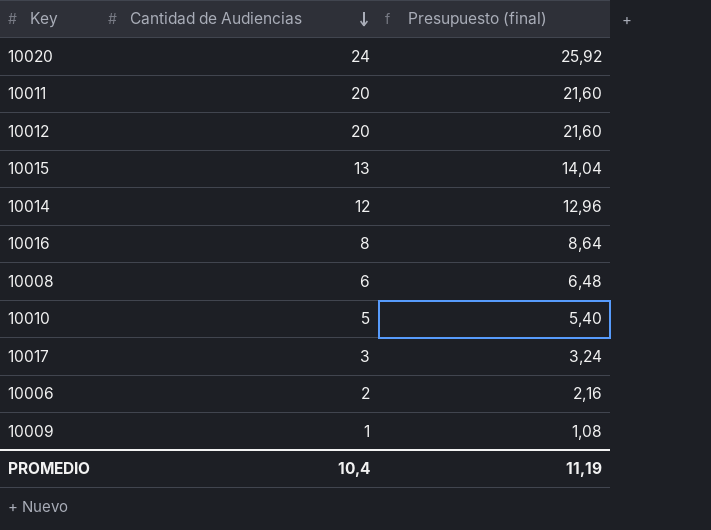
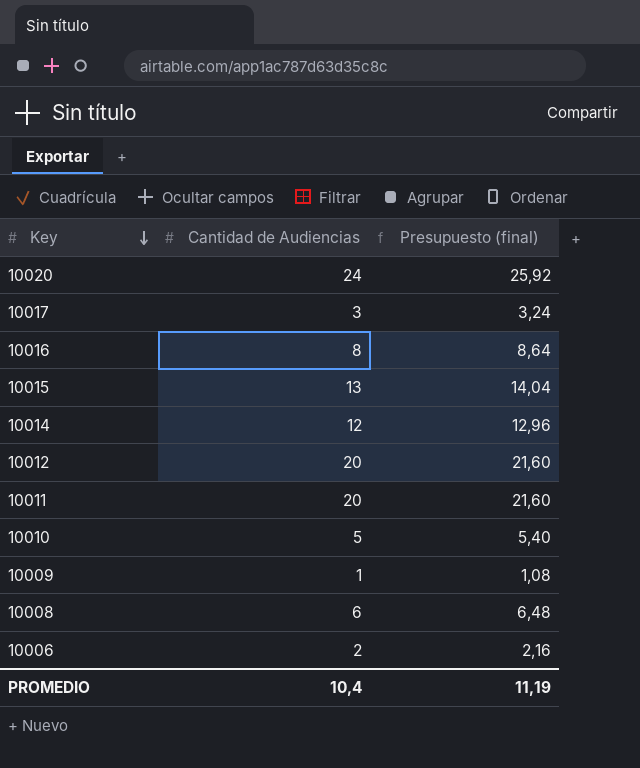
row order: Cantidad de Audiencias descending -> Key descending

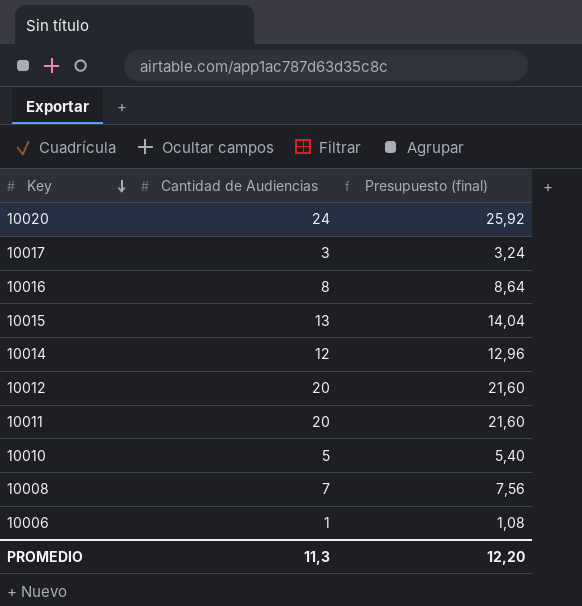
row 10009: 1 | 1,08 -> none
10008 | Cantidad de Audiencias: 6 -> 7
10008 | Presupuesto (final): 6,48 -> 7,56
10006 | Cantidad de Audiencias: 2 -> 1
10006 | Presupuesto (final): 2,16 -> 1,08
PROMEDIO | Cantidad de Audiencias: 10,4 -> 11,3
PROMEDIO | Presupuesto (final): 11,19 -> 12,20

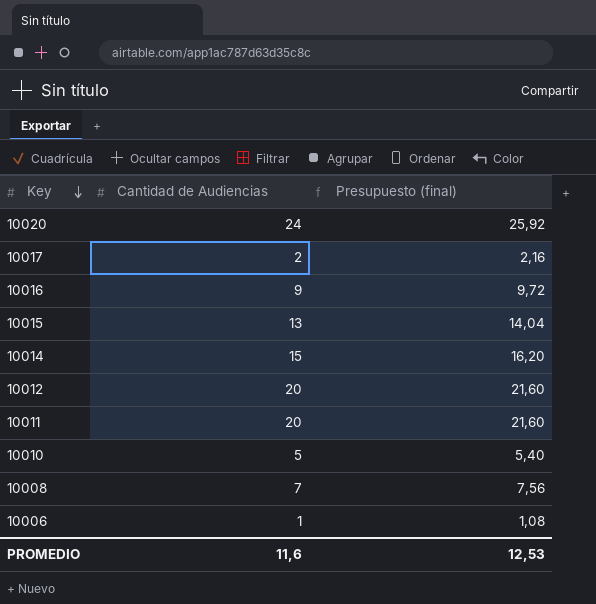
10017 | Cantidad de Audiencias: 3 -> 2
10017 | Presupuesto (final): 3,24 -> 2,16
10016 | Cantidad de Audiencias: 8 -> 9
10016 | Presupuesto (final): 8,64 -> 9,72
10014 | Cantidad de Audiencias: 12 -> 15
10014 | Presupuesto (final): 12,96 -> 16,20
PROMEDIO | Cantidad de Audiencias: 11,3 -> 11,6
PROMEDIO | Presupuesto (final): 12,20 -> 12,53

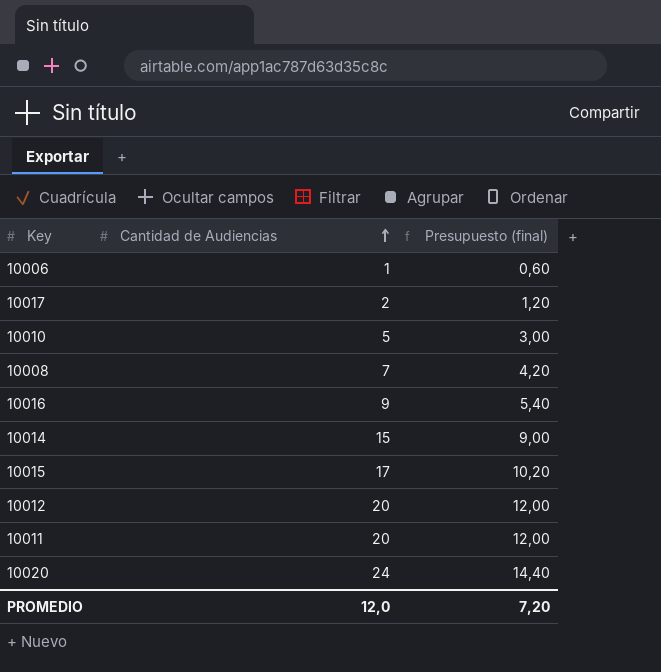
row order: Key descending -> Cantidad de Audiencias ascending
column Presupuesto (final) | formula: [Cantidad de Audiencias] * 1,08 -> [Cantidad de Audiencias] * 0,6
10015 | Cantidad de Audiencias: 13 -> 17
PROMEDIO | Cantidad de Audiencias: 11,6 -> 12,0
PROMEDIO | Presupuesto (final): 12,53 -> 7,20

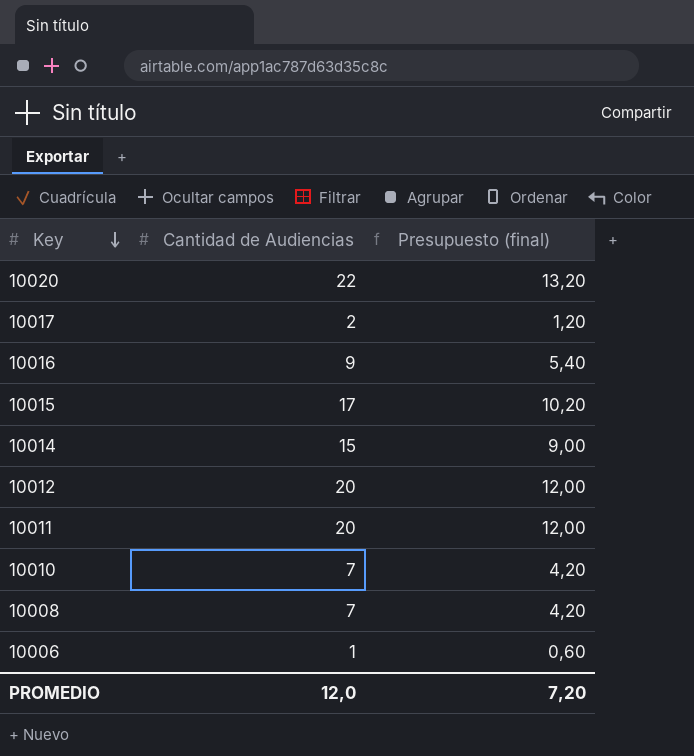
row order: Cantidad de Audiencias ascending -> Key descending
10020 | Cantidad de Audiencias: 24 -> 22
10020 | Presupuesto (final): 14,40 -> 13,20
10010 | Cantidad de Audiencias: 5 -> 7
10010 | Presupuesto (final): 3,00 -> 4,20

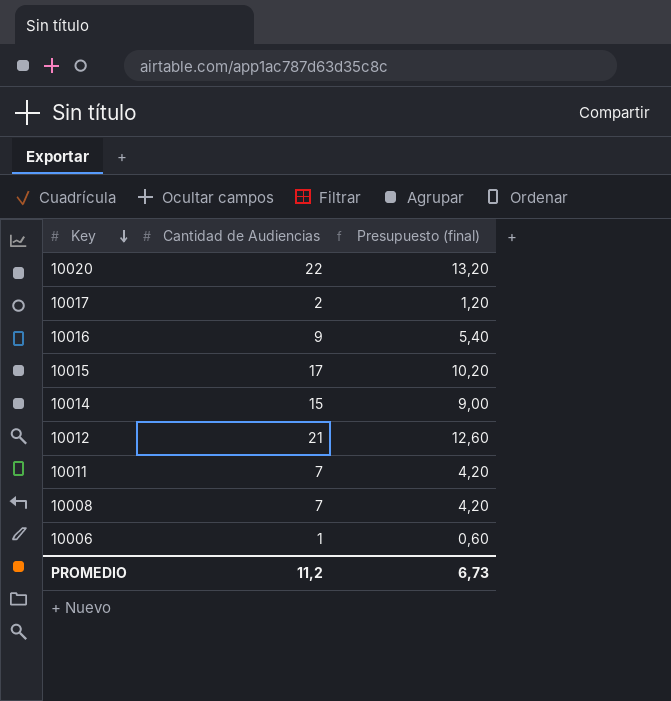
row 10010: 7 | 4,20 -> none
10012 | Cantidad de Audiencias: 20 -> 21
10012 | Presupuesto (final): 12,00 -> 12,60
10011 | Cantidad de Audiencias: 20 -> 7
10011 | Presupuesto (final): 12,00 -> 4,20
PROMEDIO | Cantidad de Audiencias: 12,0 -> 11,2
PROMEDIO | Presupuesto (final): 7,20 -> 6,73

